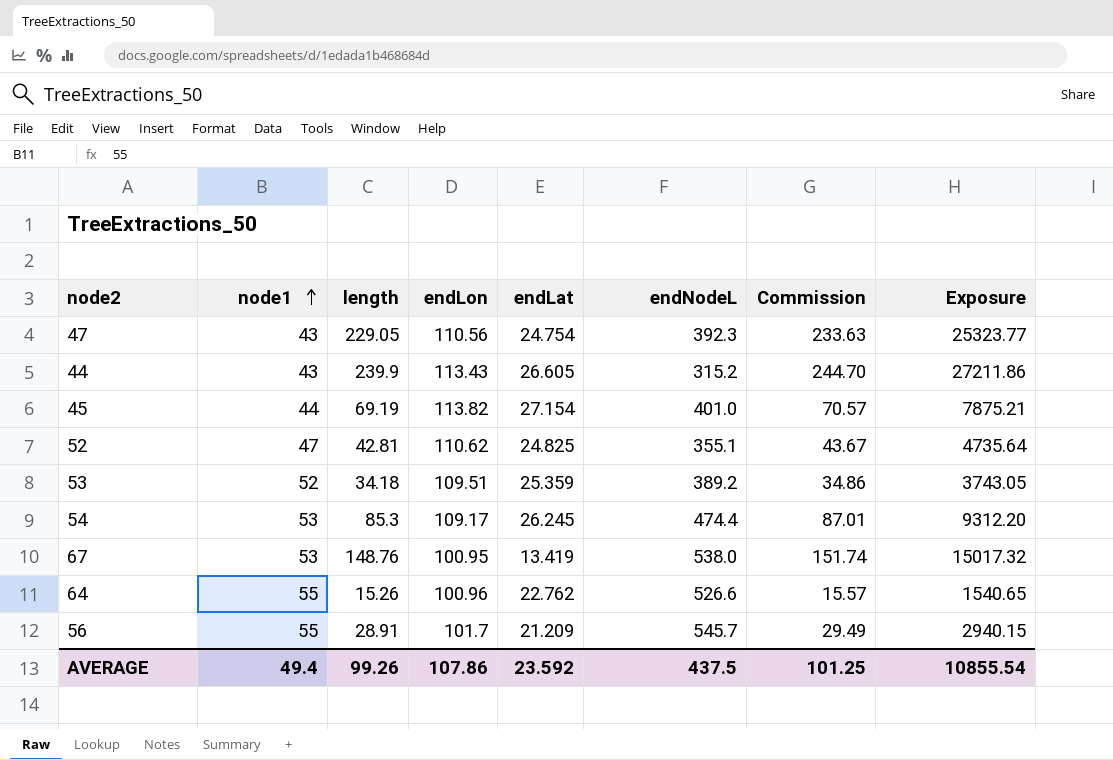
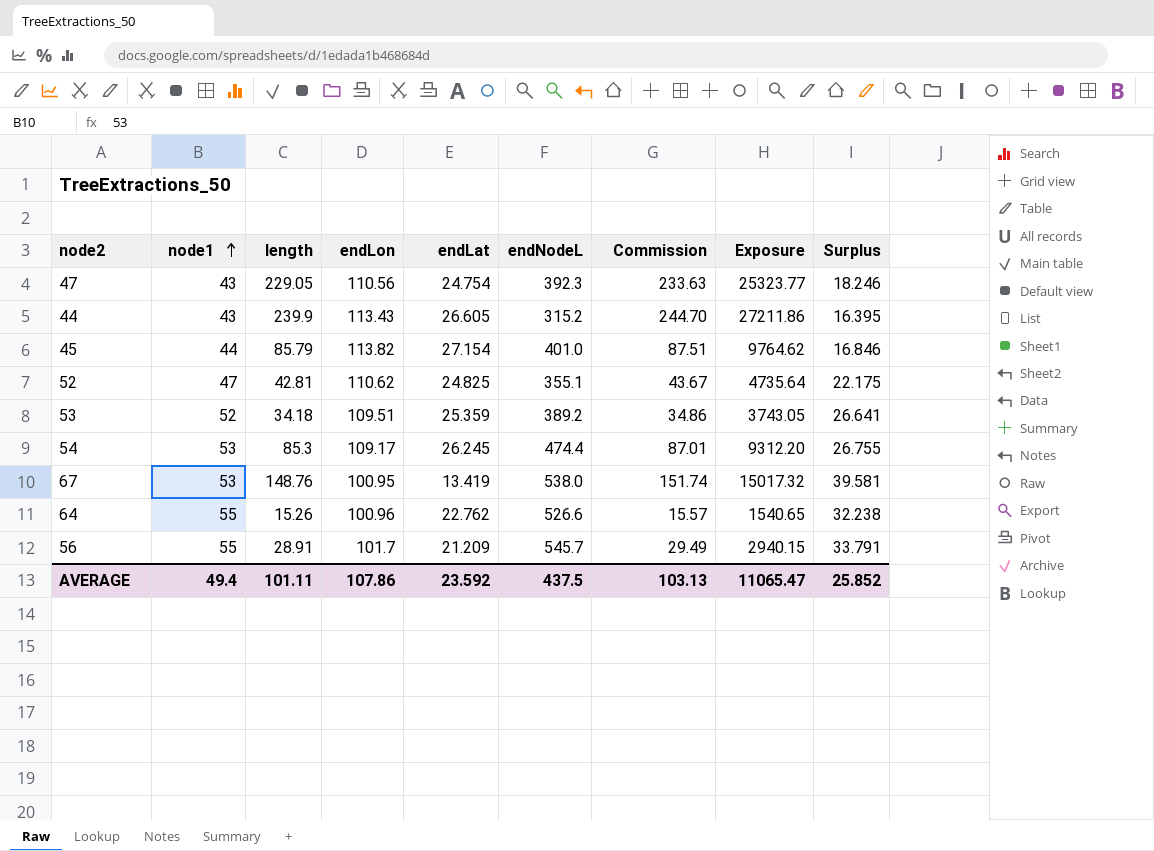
column Surplus | formula: none -> [node1] - [endLat]
45 | length: 69.19 -> 85.79
45 | Commission: 70.57 -> 87.51
45 | Exposure: 7875.21 -> 9764.62
AVERAGE | length: 99.26 -> 101.11
AVERAGE | Commission: 101.25 -> 103.13
AVERAGE | Exposure: 10855.54 -> 11065.47

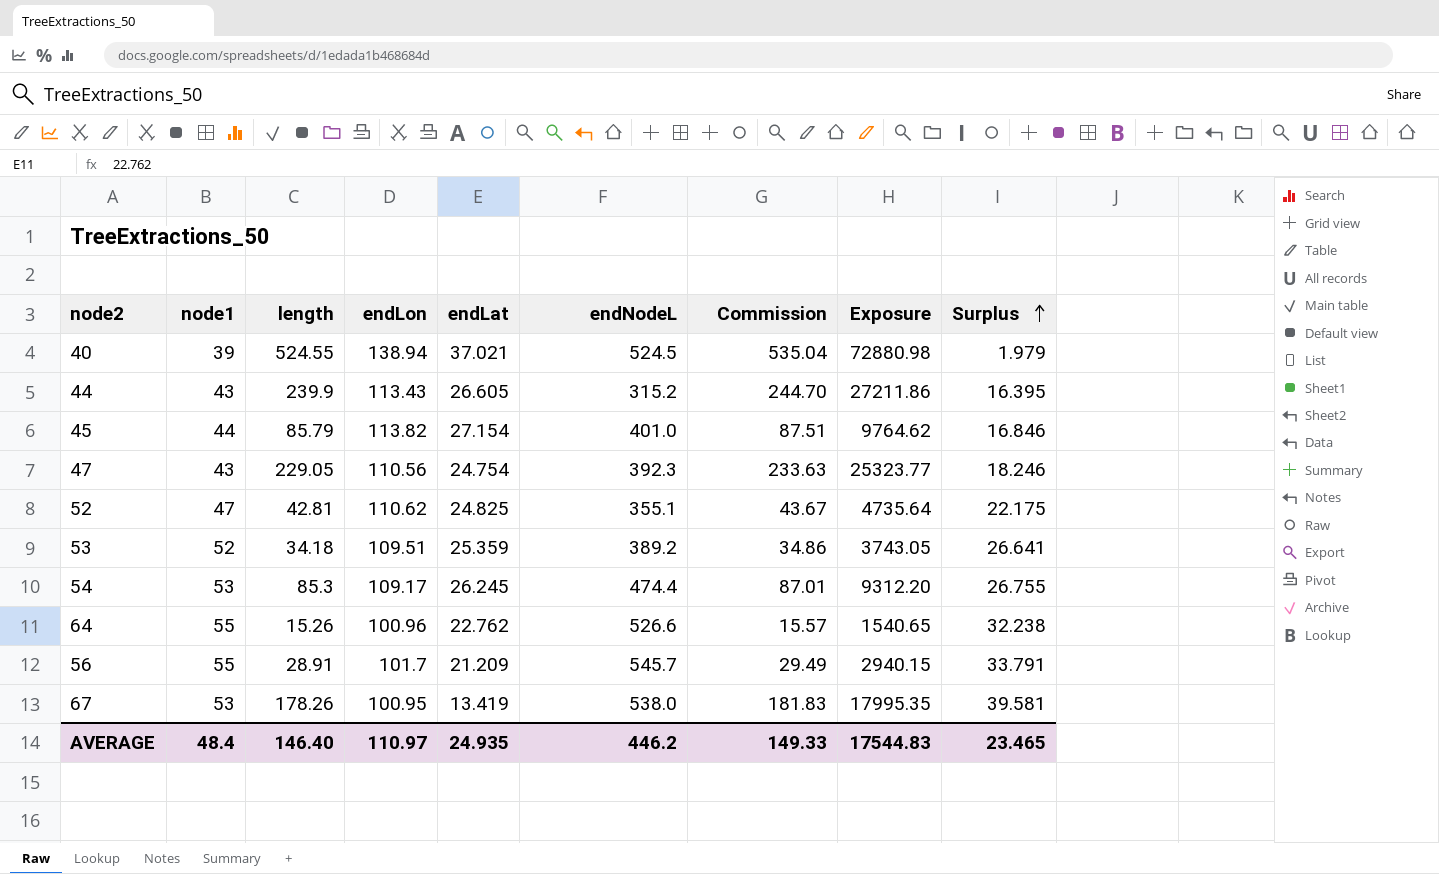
row order: node1 ascending -> Surplus ascending
row 40: none -> 39 | 524.55 | 138.94 | 37.021 | 524.5 | 535.04 | 72880.98 | 1.979
67 | length: 148.76 -> 178.26
67 | Commission: 151.74 -> 181.83
67 | Exposure: 15017.32 -> 17995.35
AVERAGE | node1: 49.4 -> 48.4
AVERAGE | length: 101.11 -> 146.40
AVERAGE | endLon: 107.86 -> 110.97
AVERAGE | endLat: 23.592 -> 24.935
AVERAGE | endNodeL: 437.5 -> 446.2
AVERAGE | Commission: 103.13 -> 149.33
AVERAGE | Exposure: 11065.47 -> 17544.83
AVERAGE | Surplus: 25.852 -> 23.465

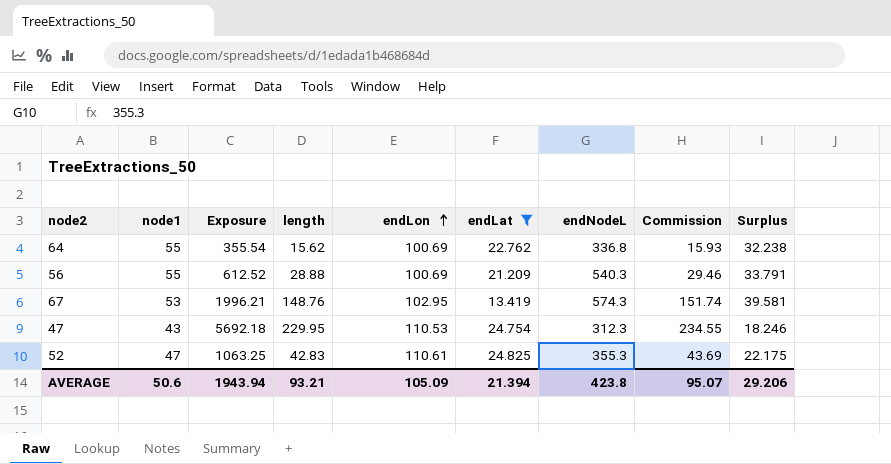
filter: none -> endLat <= 24.825
row order: Surplus ascending -> endLon ascending
column Exposure | formula: [length] * [endLon] -> [length] * [endLat]
column Exposure | position: 8 -> 3
64 | length: 15.26 -> 15.62
64 | endLon: 100.96 -> 100.69
64 | endNodeL: 526.6 -> 336.8
64 | Commission: 15.57 -> 15.93
56 | length: 28.91 -> 28.88
56 | endLon: 101.7 -> 100.69
56 | endNodeL: 545.7 -> 540.3
56 | Commission: 29.49 -> 29.46
67 | length: 178.26 -> 148.76
67 | endLon: 100.95 -> 102.95
67 | endNodeL: 538.0 -> 574.3
67 | Commission: 181.83 -> 151.74
47 | length: 229.05 -> 229.95
47 | endLon: 110.56 -> 110.53
47 | endNodeL: 392.3 -> 312.3
47 | Commission: 233.63 -> 234.55
52 | length: 42.81 -> 42.83
52 | endLon: 110.62 -> 110.61
52 | endNodeL: 355.1 -> 355.3
52 | Commission: 43.67 -> 43.69
AVERAGE | node1: 48.4 -> 50.6
AVERAGE | Exposure: 17544.83 -> 1943.94
AVERAGE | length: 146.40 -> 93.21
AVERAGE | endLon: 110.97 -> 105.09
AVERAGE | endLat: 24.935 -> 21.394
AVERAGE | endNodeL: 446.2 -> 423.8
AVERAGE | Commission: 149.33 -> 95.07
AVERAGE | Surplus: 23.465 -> 29.206

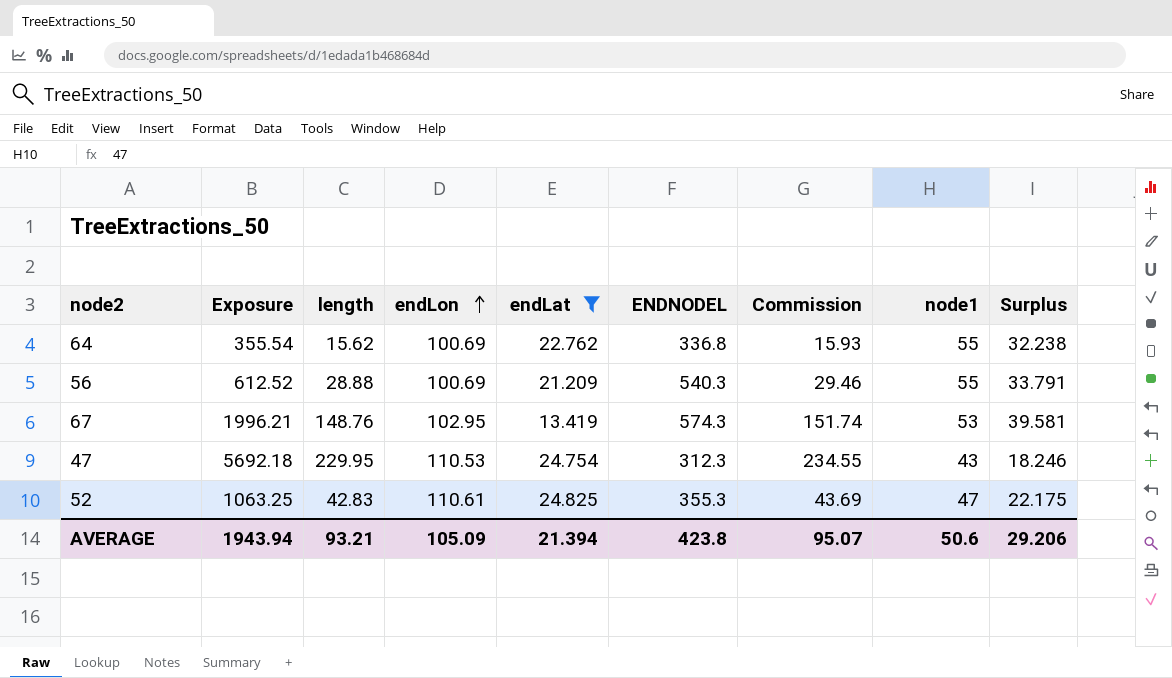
column name: endNodeL -> ENDNODEL
column node1 | position: 2 -> 8

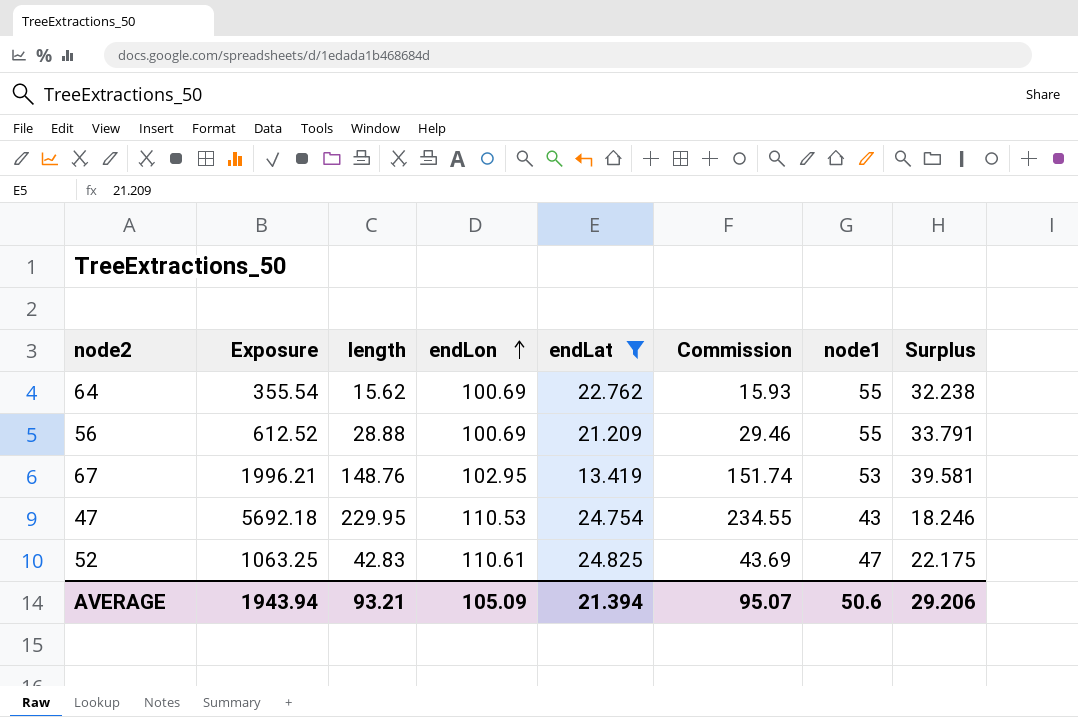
column ENDNODEL | position: 6 -> none

